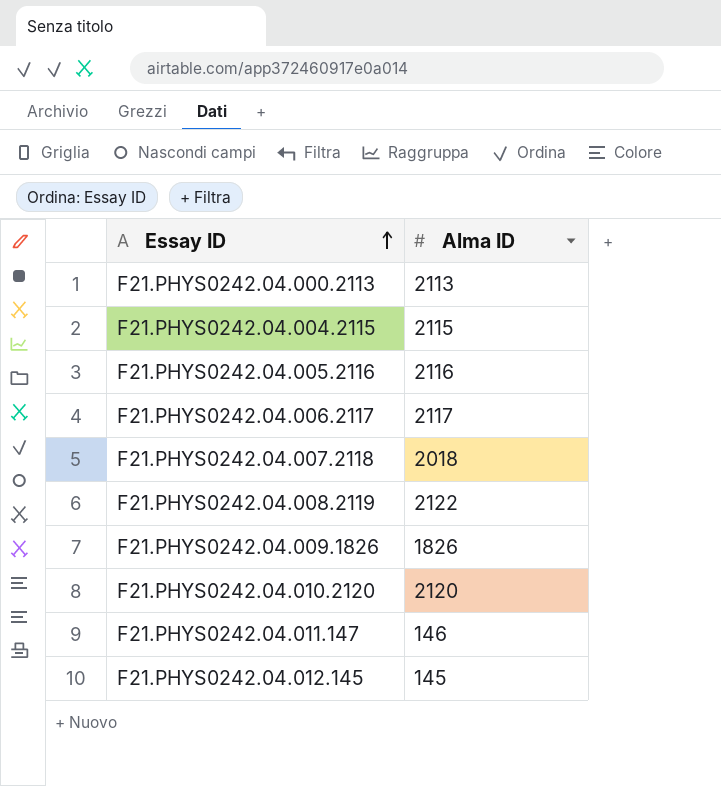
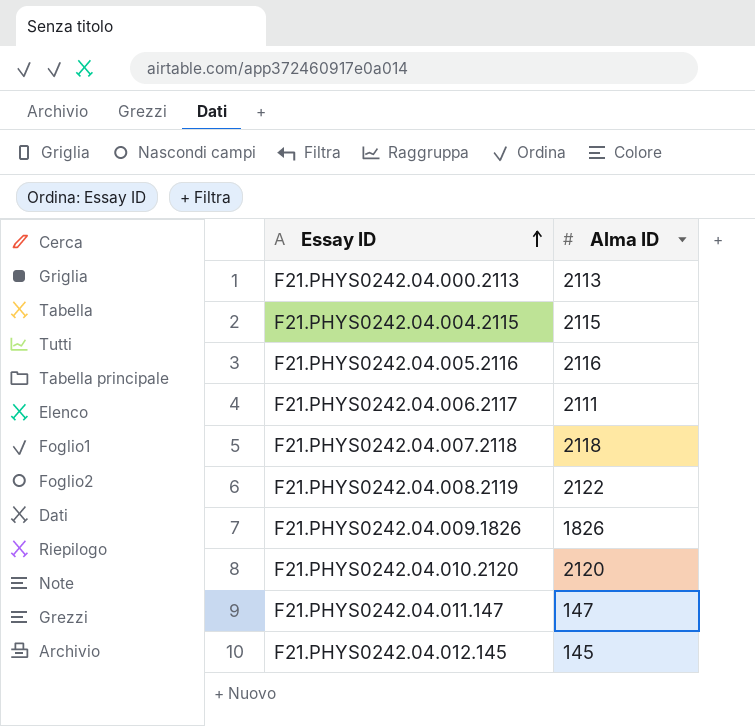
F21.PHYS0242.04.006.2117 | Alma ID: 2117 -> 2111
F21.PHYS0242.04.007.2118 | Alma ID: 2018 -> 2118
F21.PHYS0242.04.011.147 | Alma ID: 146 -> 147

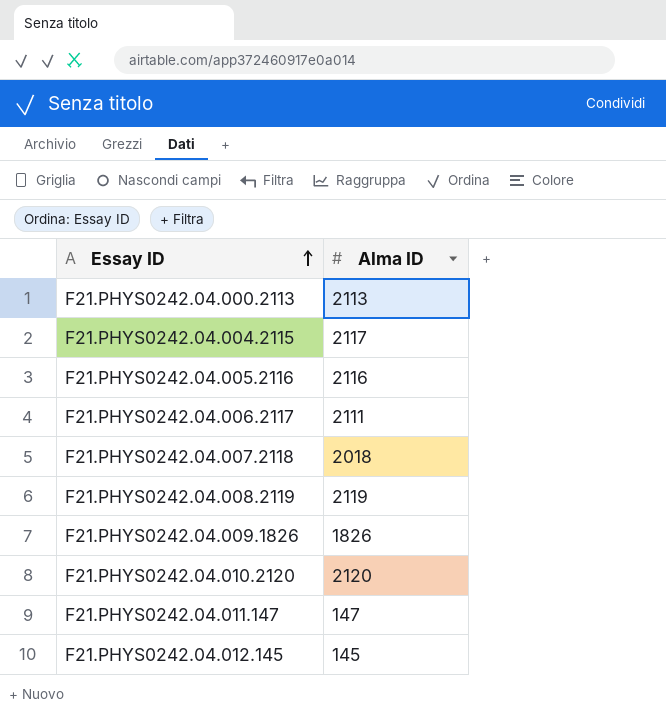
F21.PHYS0242.04.004.2115 | Alma ID: 2115 -> 2117
F21.PHYS0242.04.007.2118 | Alma ID: 2118 -> 2018
F21.PHYS0242.04.008.2119 | Alma ID: 2122 -> 2119

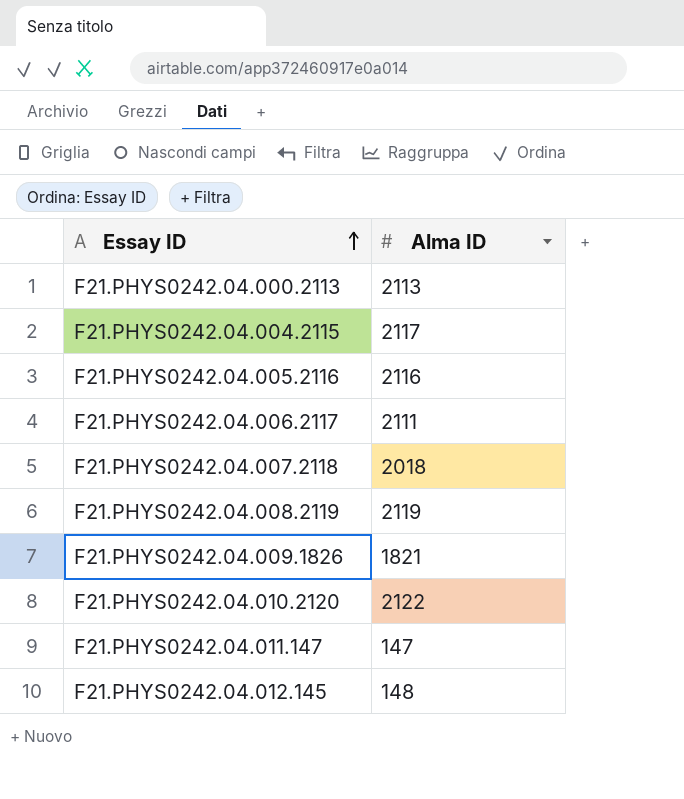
F21.PHYS0242.04.009.1826 | Alma ID: 1826 -> 1821
F21.PHYS0242.04.010.2120 | Alma ID: 2120 -> 2122
F21.PHYS0242.04.012.145 | Alma ID: 145 -> 148

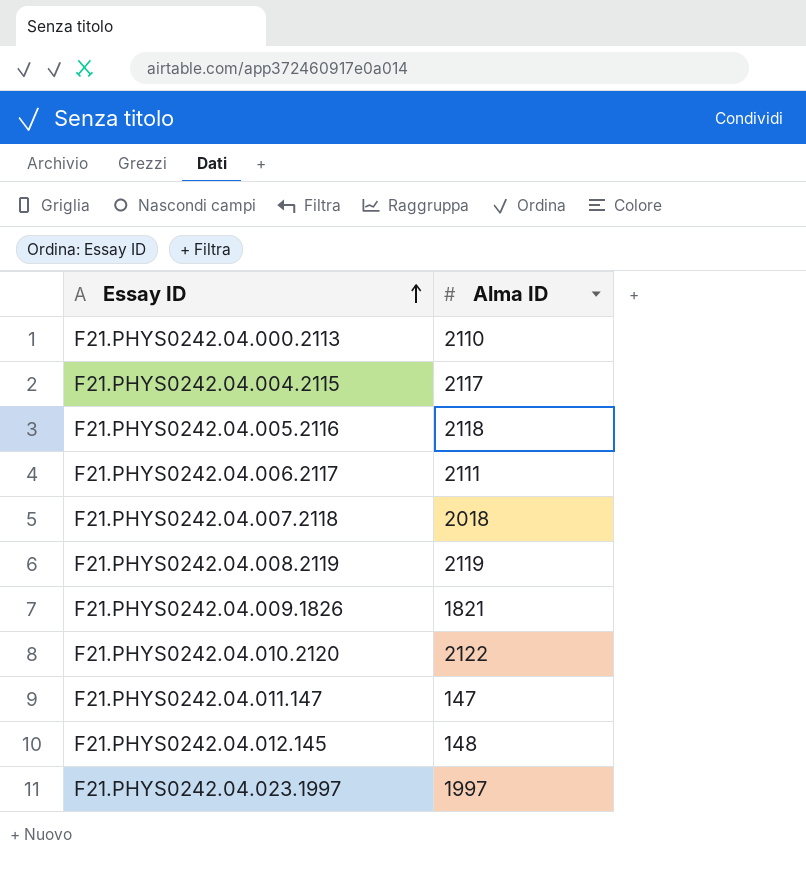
F21.PHYS0242.04.000.2113 | Alma ID: 2113 -> 2110
F21.PHYS0242.04.005.2116 | Alma ID: 2116 -> 2118
row F21.PHYS0242.04.023.1997: none -> 1997

